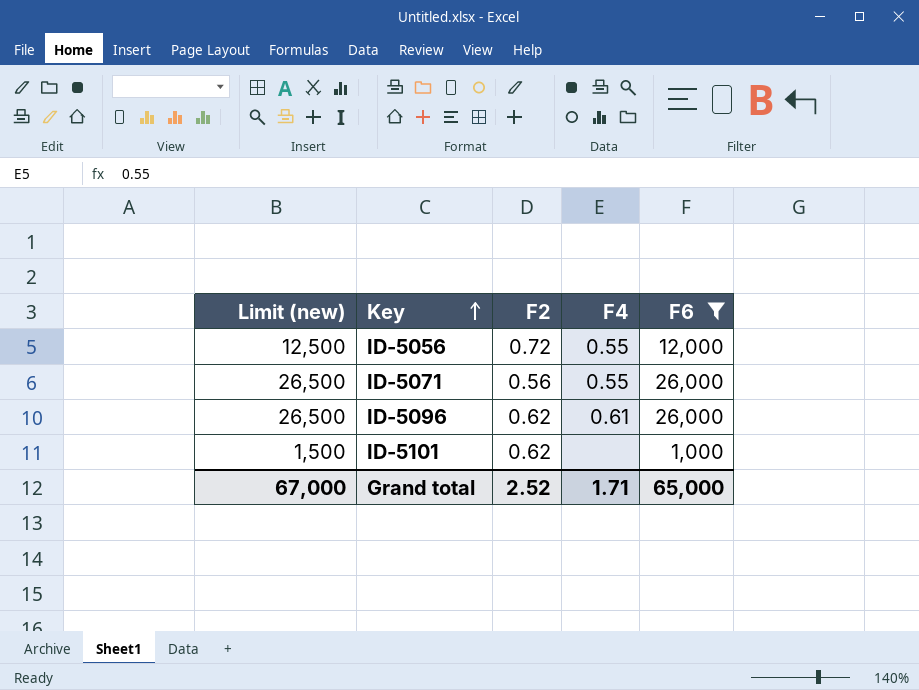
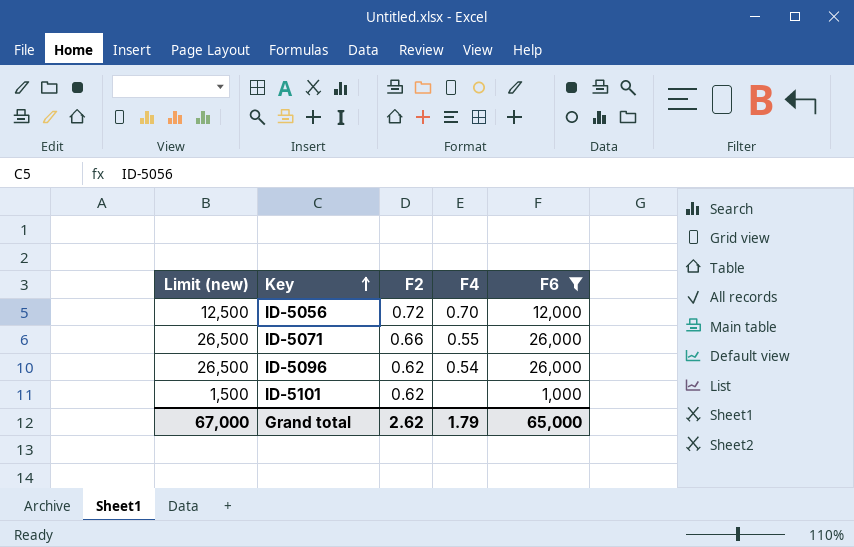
ID-5056 | F4: 0.55 -> 0.70
ID-5071 | F2: 0.56 -> 0.66
ID-5096 | F4: 0.61 -> 0.54
Grand total | F2: 2.52 -> 2.62
Grand total | F4: 1.71 -> 1.79

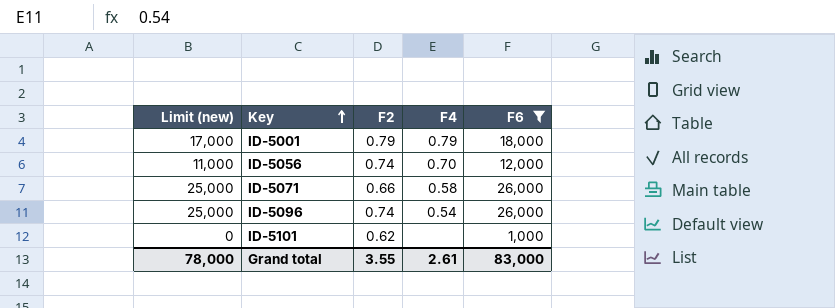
column Limit (new) | formula: [F6] + 500 -> [F6] - 1000
row ID-5001: none -> 17,000 | 0.79 | 0.79 | 18,000
ID-5056 | F2: 0.72 -> 0.74
ID-5071 | F4: 0.55 -> 0.58
ID-5096 | F2: 0.62 -> 0.74
Grand total | Limit (new): 67,000 -> 78,000
Grand total | F2: 2.62 -> 3.55
Grand total | F4: 1.79 -> 2.61
Grand total | F6: 65,000 -> 83,000

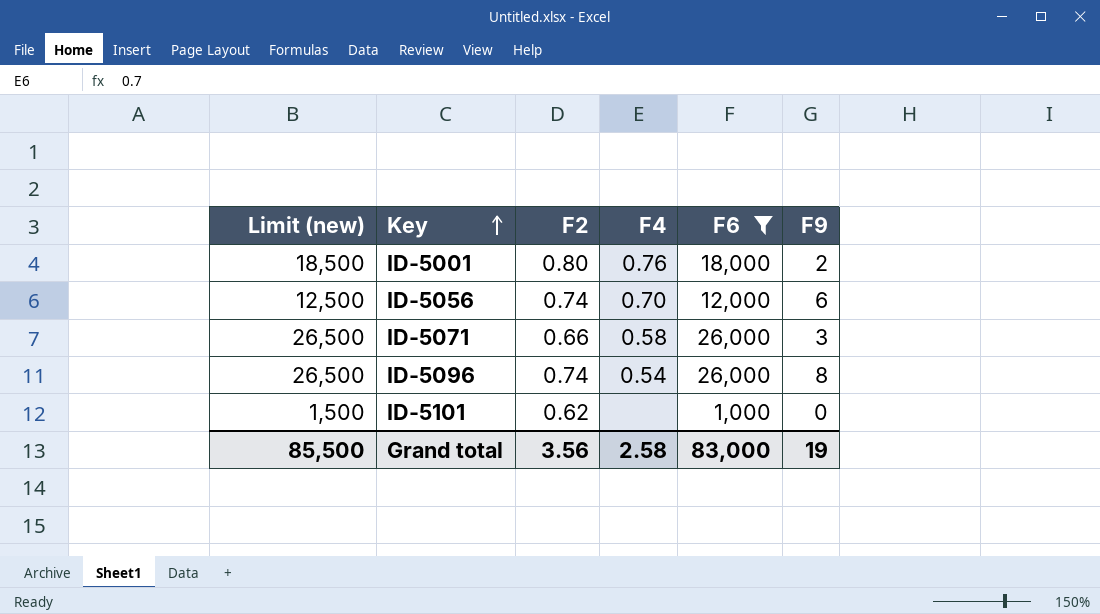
column Limit (new) | formula: [F6] - 1000 -> [F6] + 500
column F9 | position: none -> 6
ID-5001 | F2: 0.79 -> 0.80
ID-5001 | F4: 0.79 -> 0.76
Grand total | Limit (new): 78,000 -> 85,500
Grand total | F2: 3.55 -> 3.56
Grand total | F4: 2.61 -> 2.58

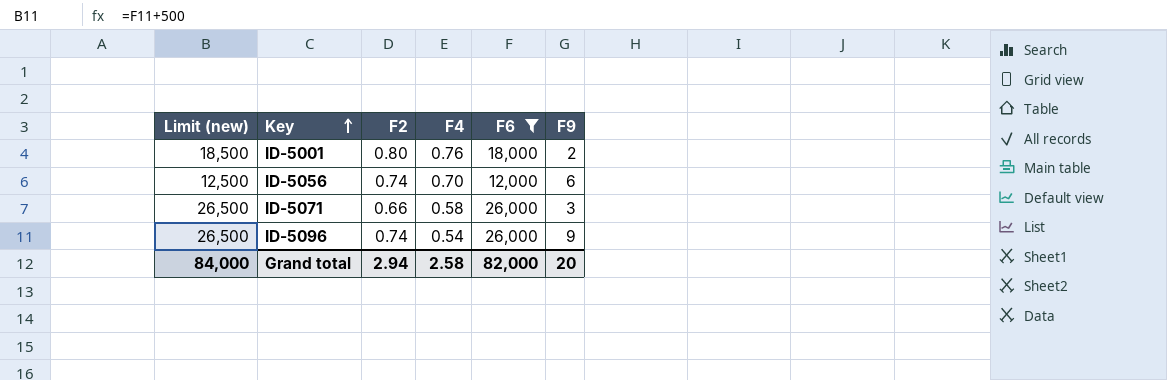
row ID-5101: 1,500 | 0.62 | none | 1,000 | 0 -> none
ID-5096 | F9: 8 -> 9
Grand total | Limit (new): 85,500 -> 84,000
Grand total | F2: 3.56 -> 2.94
Grand total | F6: 83,000 -> 82,000
Grand total | F9: 19 -> 20

